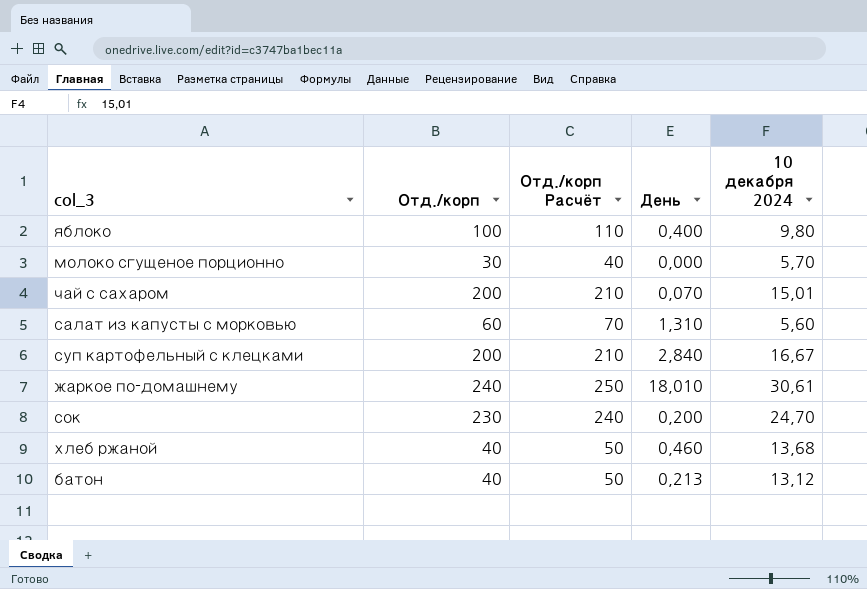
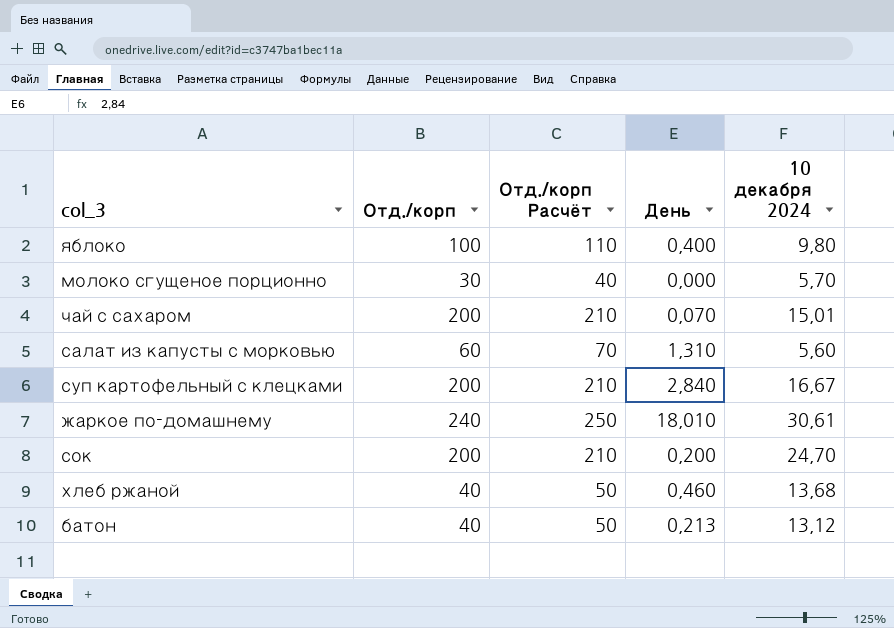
сок | Отд./корп: 230 -> 200
сок | Отд./корп Расчёт: 240 -> 210

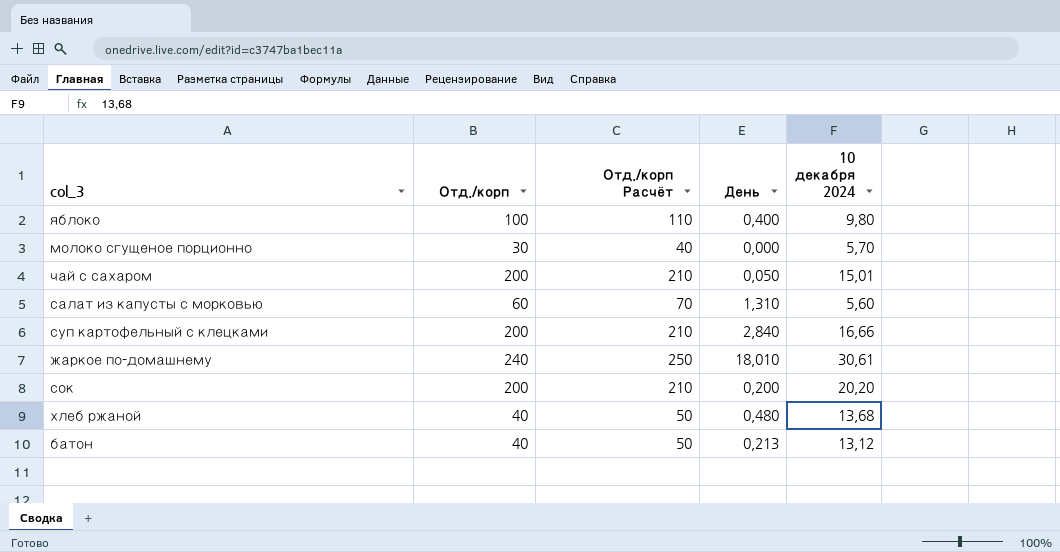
чай с сахаром | День: 0,070 -> 0,050
суп картофельный с клецками | 10 декабря 2024: 16,67 -> 16,66
сок | 10 декабря 2024: 24,70 -> 20,20
хлеб ржаной | День: 0,460 -> 0,480

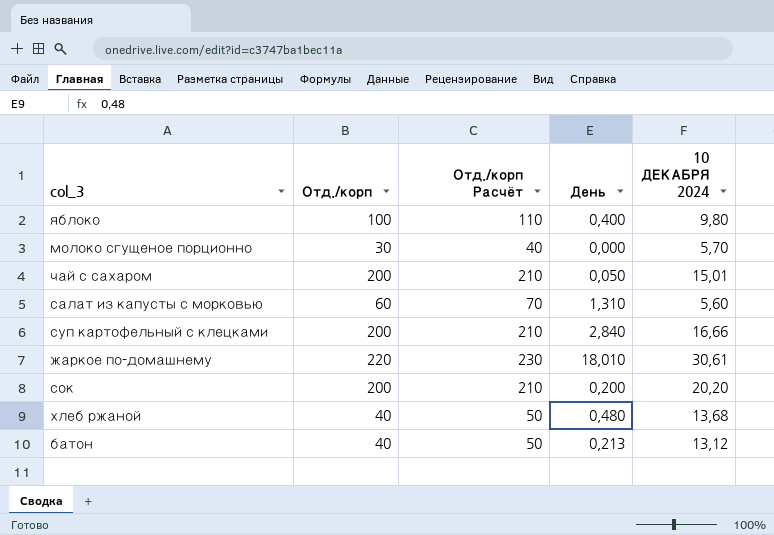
column name: 10 декабря 2024 -> 10 ДЕКАБРЯ 2024
жаркое по-домашнему | Отд./корп: 240 -> 220
жаркое по-домашнему | Отд./корп Расчёт: 250 -> 230

